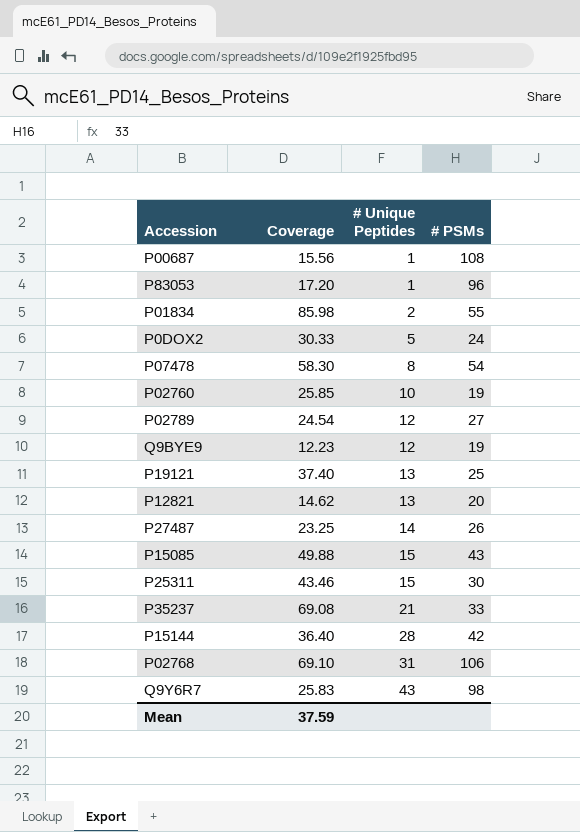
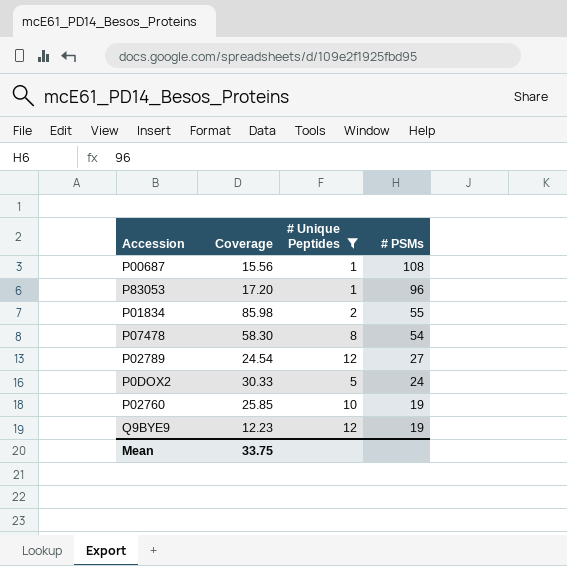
filter: none -> # Unique Peptides <= 12
row order: # Unique Peptides ascending -> # PSMs descending
Mean | Coverage: 37.59 -> 33.75

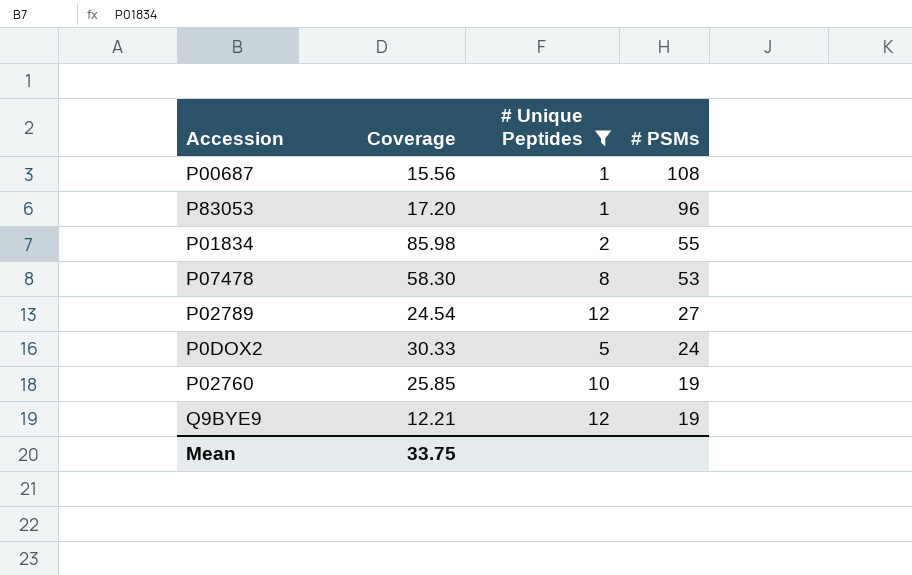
P07478 | # PSMs: 54 -> 53
Q9BYE9 | Coverage: 12.23 -> 12.21

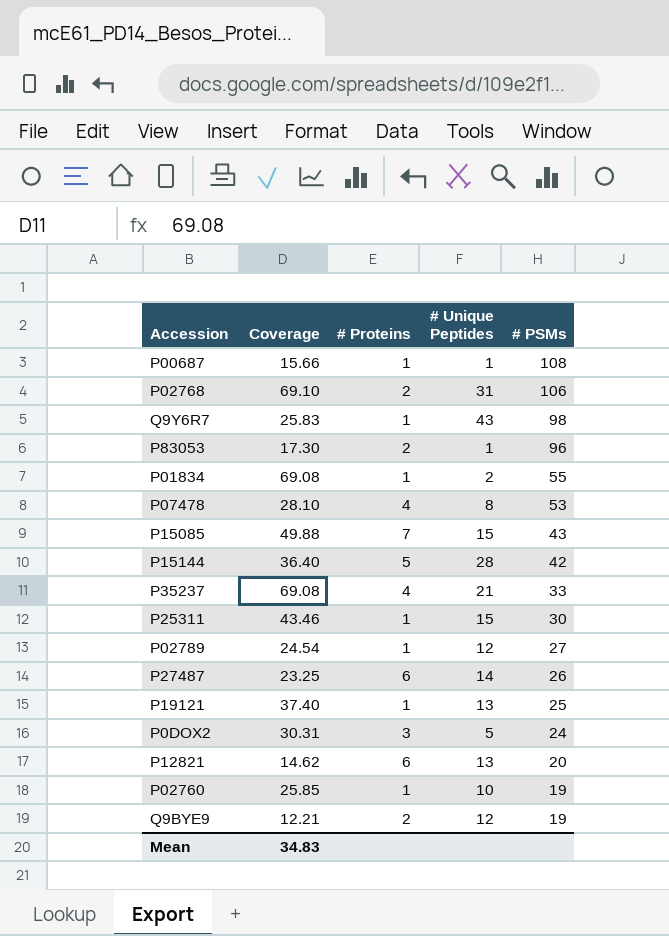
filter: # Unique Peptides <= 12 -> none
column # Proteins | position: none -> 3
P00687 | Coverage: 15.56 -> 15.66
P83053 | Coverage: 17.20 -> 17.30
P01834 | Coverage: 85.98 -> 69.08
P07478 | Coverage: 58.30 -> 28.10
P0DOX2 | Coverage: 30.33 -> 30.31
Mean | Coverage: 33.75 -> 34.83

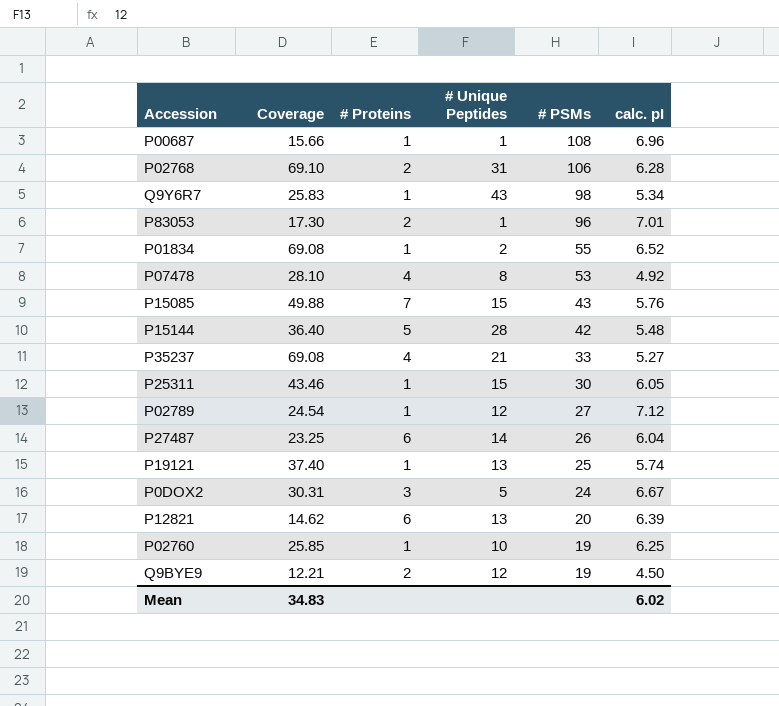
column calc. pI | position: none -> 6

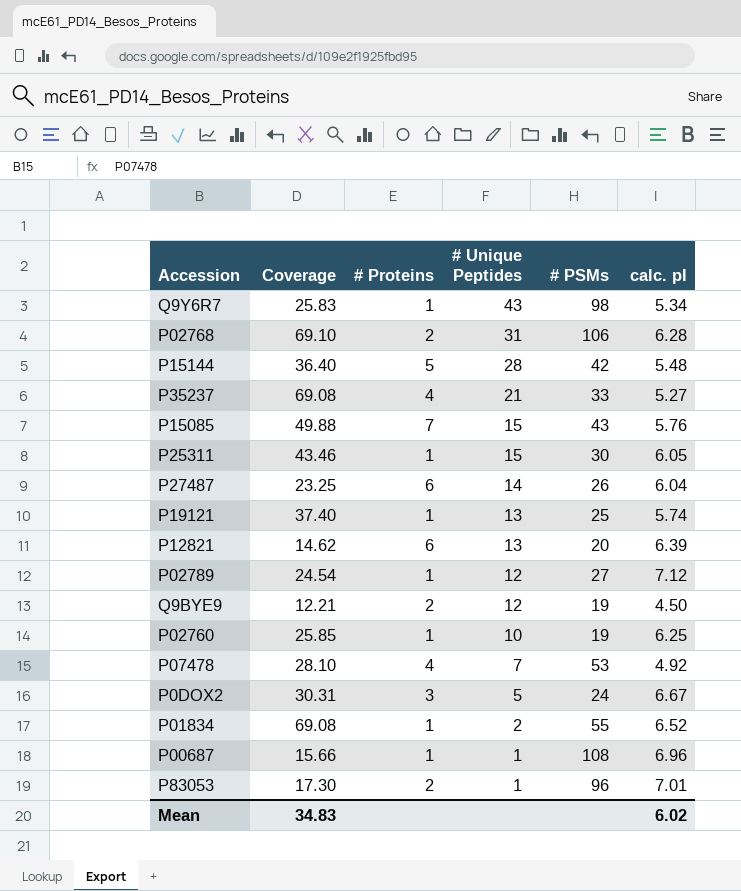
row order: # PSMs descending -> # Unique Peptides descending
P07478 | # Unique Peptides: 8 -> 7

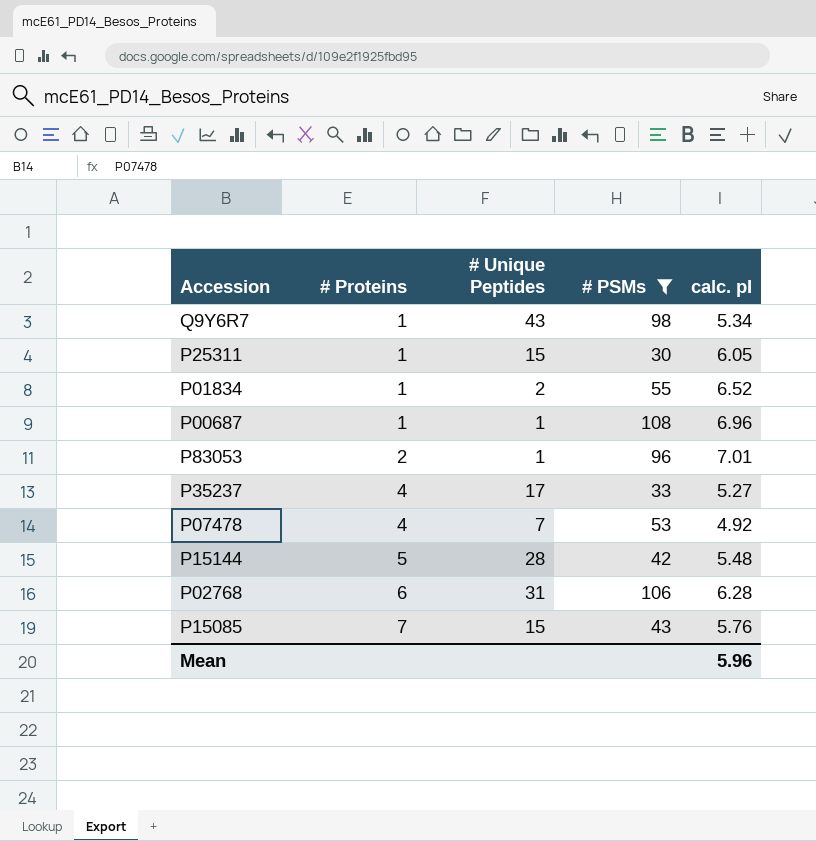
filter: none -> # PSMs >= 30
row order: # Unique Peptides descending -> # Proteins ascending
column Coverage | position: 2 -> none
P35237 | # Unique Peptides: 21 -> 17
P02768 | # Proteins: 2 -> 6
Mean | calc. pI: 6.02 -> 5.96

